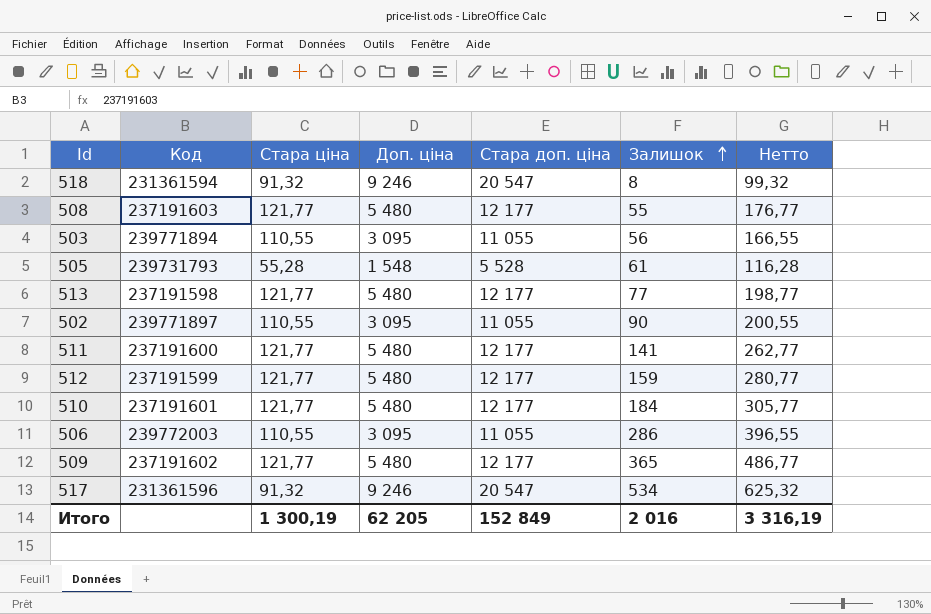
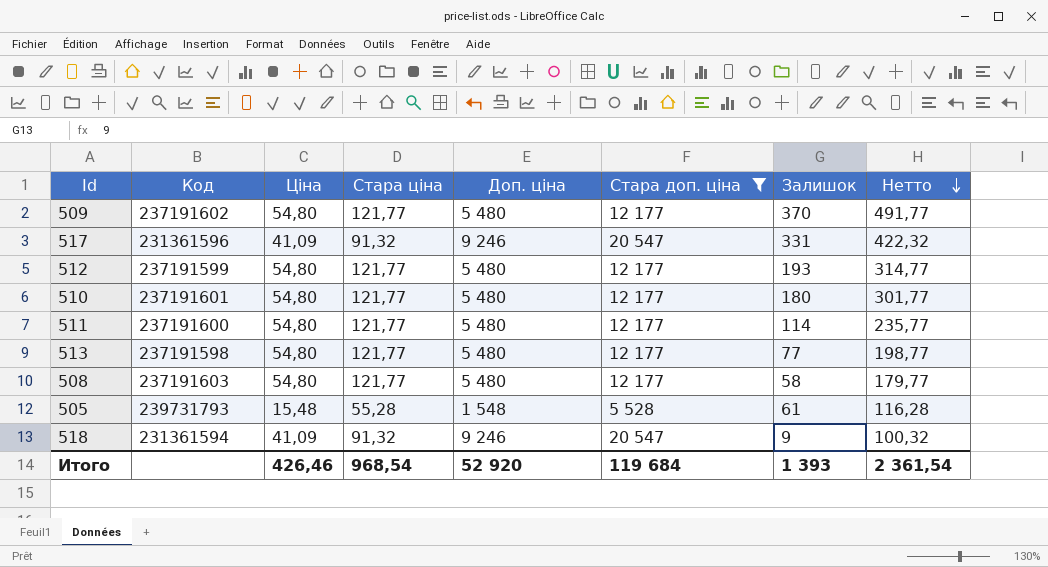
filter: none -> Стара доп. ціна != 11 055
row order: Залишок ascending -> Нетто descending
column Ціна | position: none -> 3
509 | Залишок: 365 -> 370
509 | Нетто: 486,77 -> 491,77
517 | Залишок: 534 -> 331
517 | Нетто: 625,32 -> 422,32
512 | Залишок: 159 -> 193
512 | Нетто: 280,77 -> 314,77
510 | Залишок: 184 -> 180
510 | Нетто: 305,77 -> 301,77
511 | Залишок: 141 -> 114
511 | Нетто: 262,77 -> 235,77
508 | Залишок: 55 -> 58
508 | Нетто: 176,77 -> 179,77
518 | Залишок: 8 -> 9
518 | Нетто: 99,32 -> 100,32
Итого | Стара ціна: 1 300,19 -> 968,54
Итого | Доп. ціна: 62 205 -> 52 920
Итого | Стара доп. ціна: 152 849 -> 119 684
Итого | Залишок: 2 016 -> 1 393
Итого | Нетто: 3 316,19 -> 2 361,54

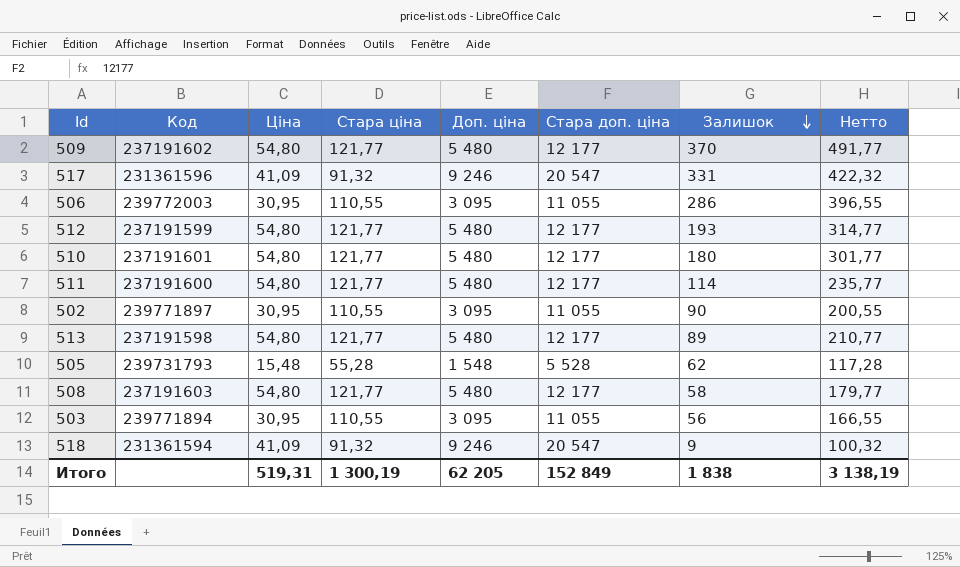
filter: Стара доп. ціна != 11 055 -> none
row order: Нетто descending -> Залишок descending
513 | Залишок: 77 -> 89
513 | Нетто: 198,77 -> 210,77
505 | Залишок: 61 -> 62
505 | Нетто: 116,28 -> 117,28
Итого | Ціна: 426,46 -> 519,31
Итого | Стара ціна: 968,54 -> 1 300,19
Итого | Доп. ціна: 52 920 -> 62 205
Итого | Стара доп. ціна: 119 684 -> 152 849
Итого | Залишок: 1 393 -> 1 838
Итого | Нетто: 2 361,54 -> 3 138,19

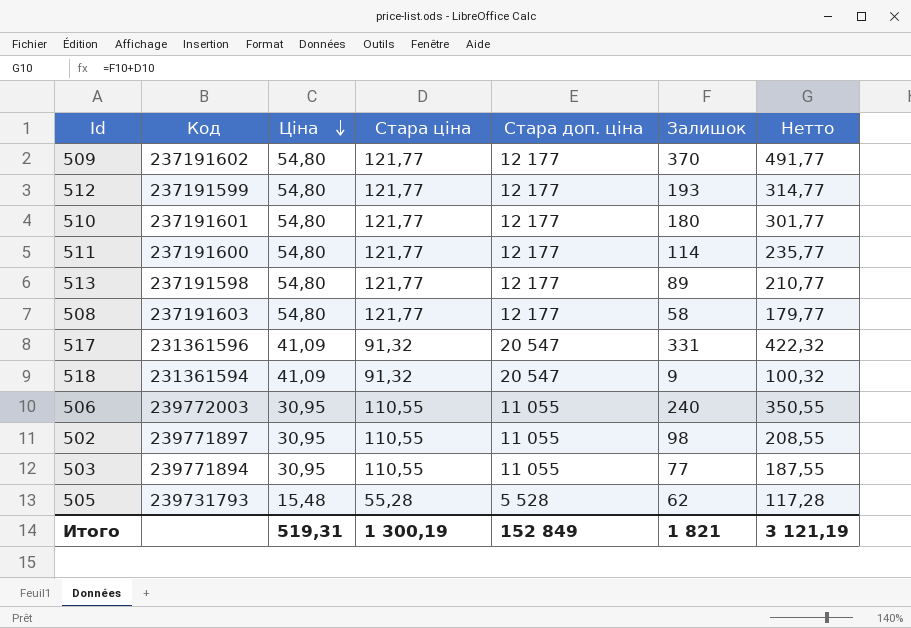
row order: Залишок descending -> Ціна descending
column Доп. ціна | position: 5 -> none
506 | Залишок: 286 -> 240
506 | Нетто: 396,55 -> 350,55
502 | Залишок: 90 -> 98
502 | Нетто: 200,55 -> 208,55
503 | Залишок: 56 -> 77
503 | Нетто: 166,55 -> 187,55
Итого | Залишок: 1 838 -> 1 821
Итого | Нетто: 3 138,19 -> 3 121,19

